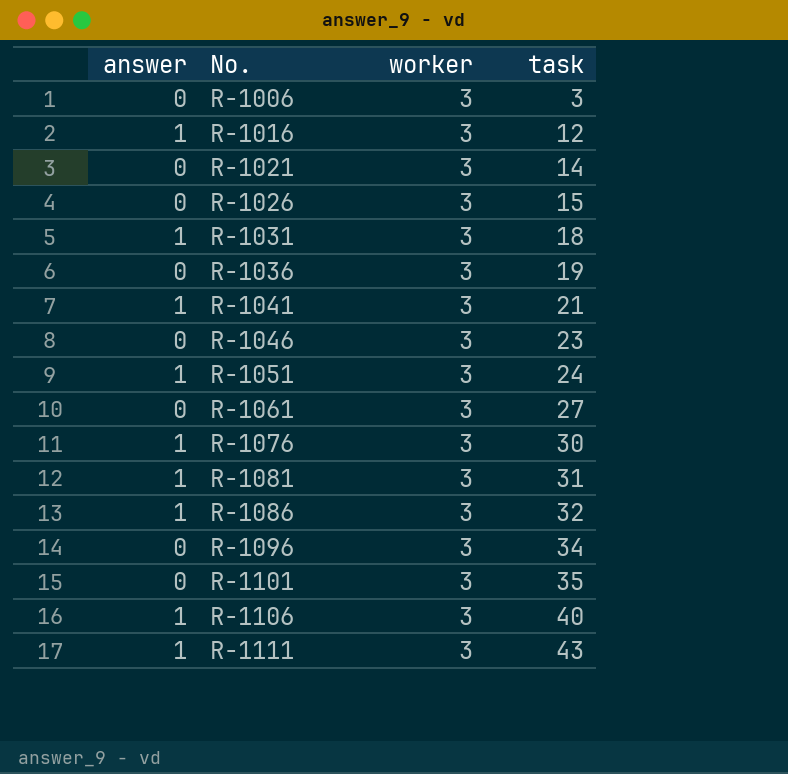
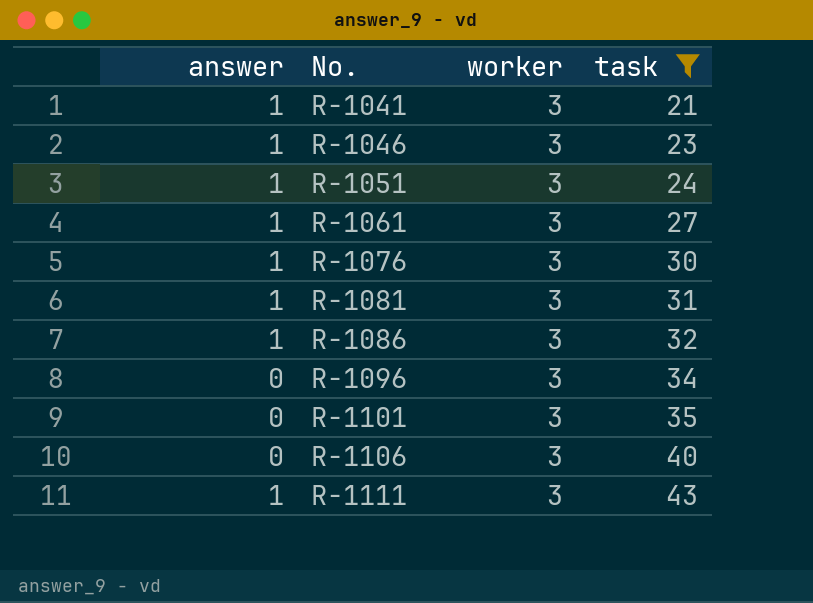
filter: none -> task >= 21
R-1046 | answer: 0 -> 1
R-1061 | answer: 0 -> 1
R-1106 | answer: 1 -> 0

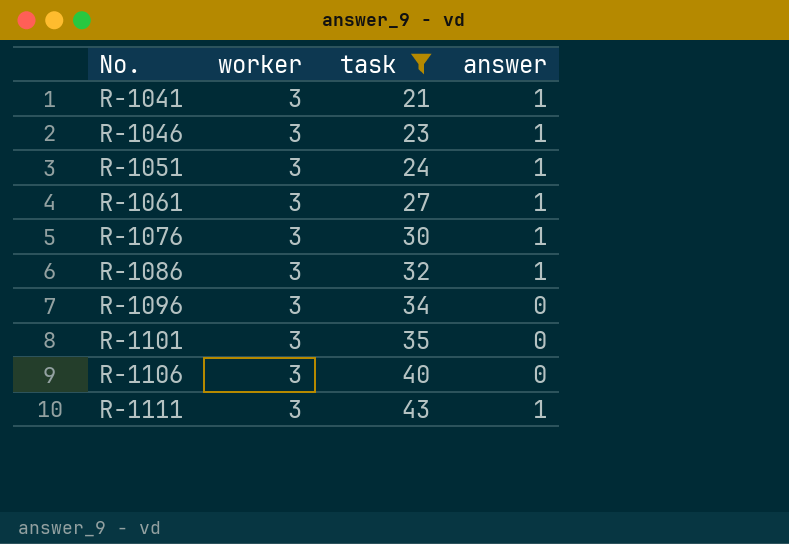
column answer | position: 1 -> 4
row R-1081: 1 | 3 | 31 -> none

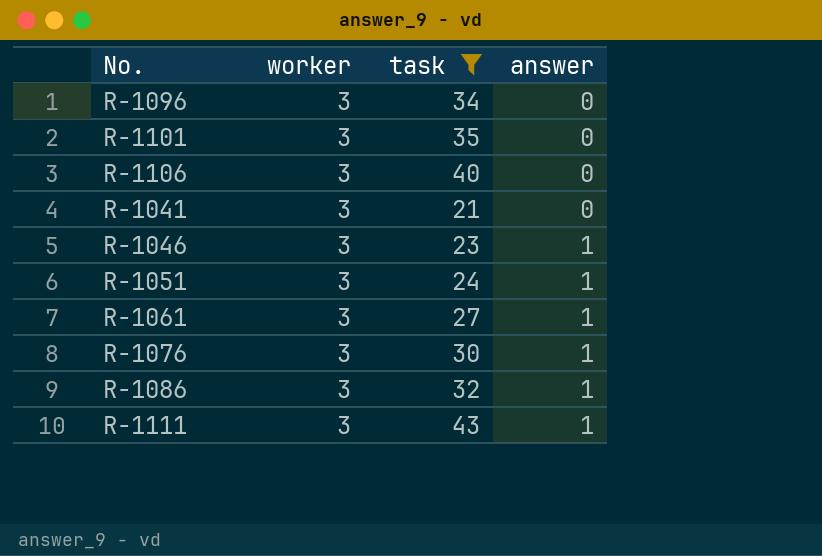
row order: No. ascending -> answer ascending
R-1041 | answer: 1 -> 0

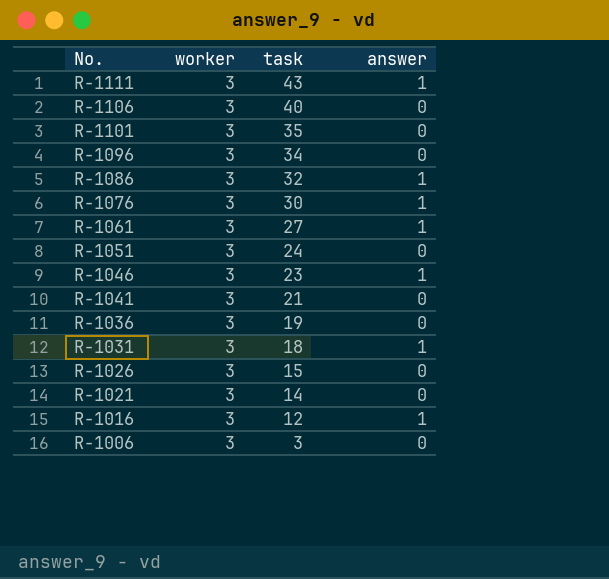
filter: task >= 21 -> none
row order: answer ascending -> No. descending
R-1051 | answer: 1 -> 0

